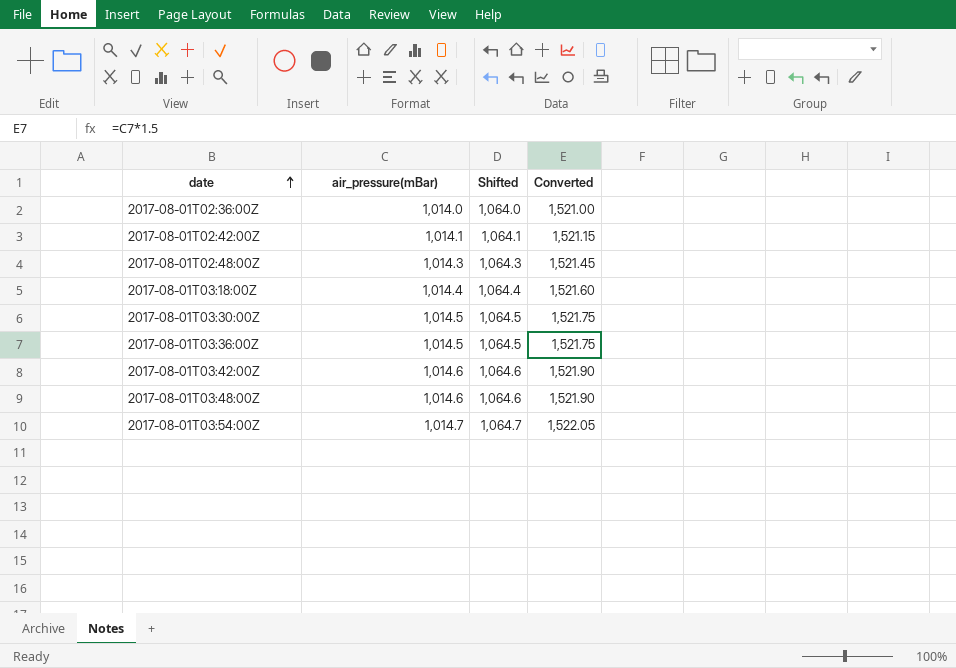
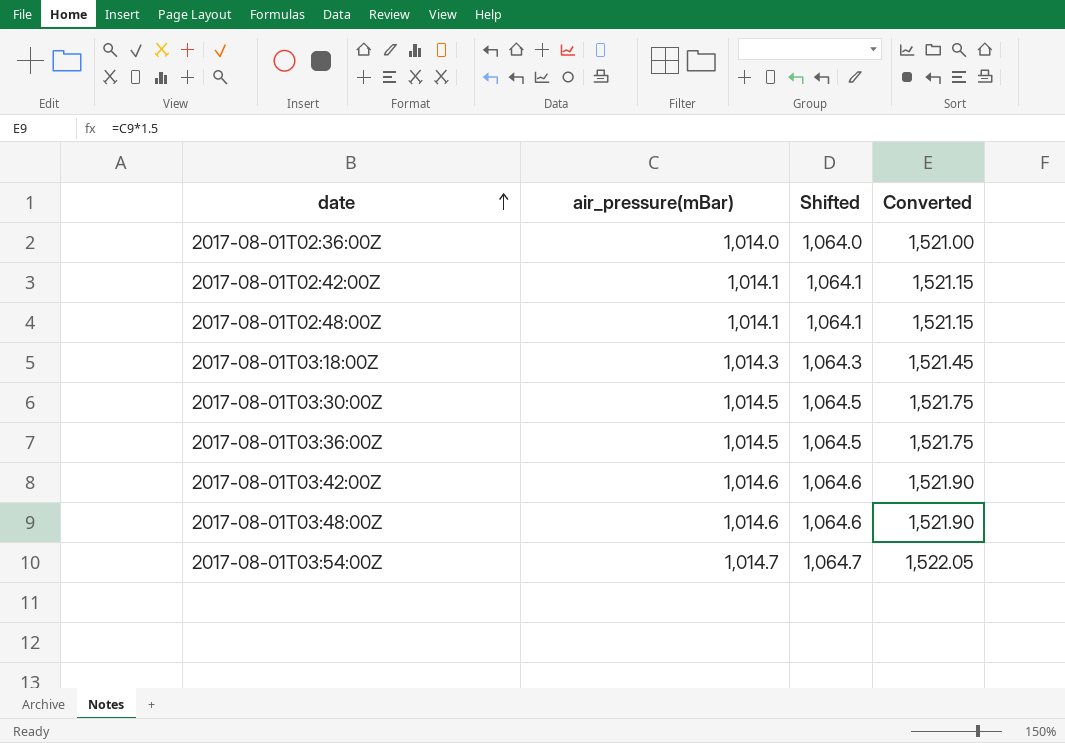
2017-08-01T02:48:00Z | air_pressure(mBar): 1,014.3 -> 1,014.1
2017-08-01T02:48:00Z | Shifted: 1,064.3 -> 1,064.1
2017-08-01T02:48:00Z | Converted: 1,521.45 -> 1,521.15
2017-08-01T03:18:00Z | air_pressure(mBar): 1,014.4 -> 1,014.3
2017-08-01T03:18:00Z | Shifted: 1,064.4 -> 1,064.3
2017-08-01T03:18:00Z | Converted: 1,521.60 -> 1,521.45

